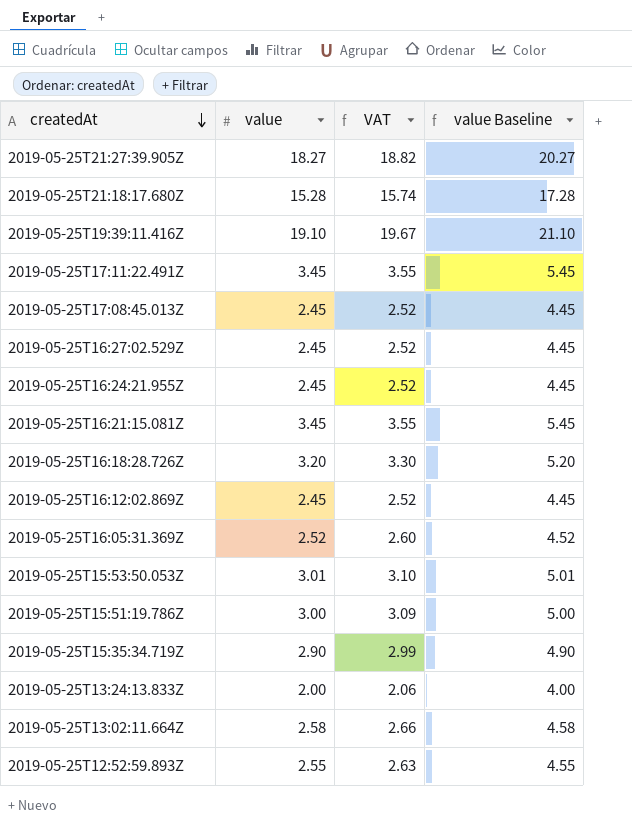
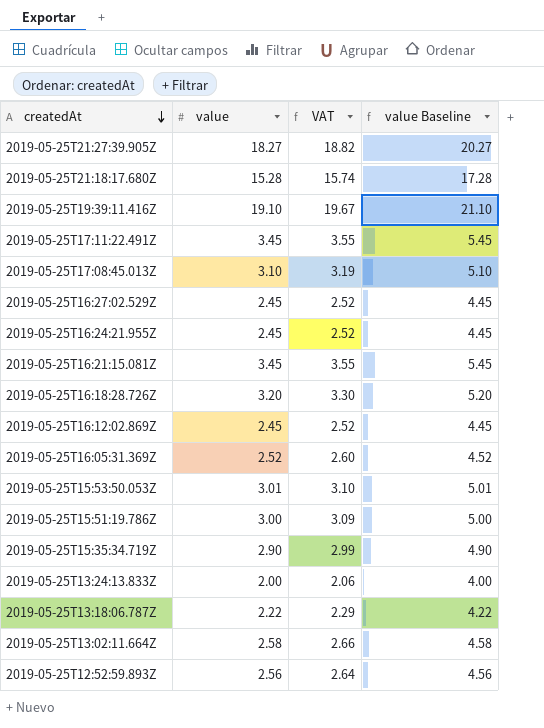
2019-05-25T17:08:45.013Z | value: 2.45 -> 3.10
2019-05-25T17:08:45.013Z | VAT: 2.52 -> 3.19
2019-05-25T17:08:45.013Z | value Baseline: 4.45 -> 5.10
row 2019-05-25T13:18:06.787Z: none -> 2.22 | 2.29 | 4.22
2019-05-25T12:52:59.893Z | value: 2.55 -> 2.56
2019-05-25T12:52:59.893Z | VAT: 2.63 -> 2.64
2019-05-25T12:52:59.893Z | value Baseline: 4.55 -> 4.56

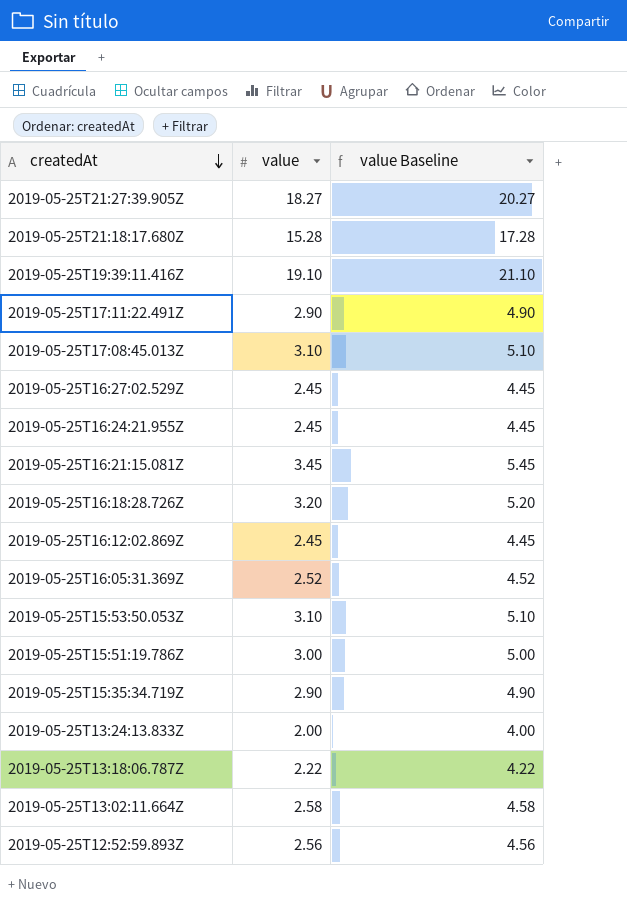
column VAT | formula: [value] * 1.03 -> none
2019-05-25T17:11:22.491Z | value: 3.45 -> 2.90
2019-05-25T17:11:22.491Z | value Baseline: 5.45 -> 4.90
2019-05-25T15:53:50.053Z | value: 3.01 -> 3.10
2019-05-25T15:53:50.053Z | value Baseline: 5.01 -> 5.10

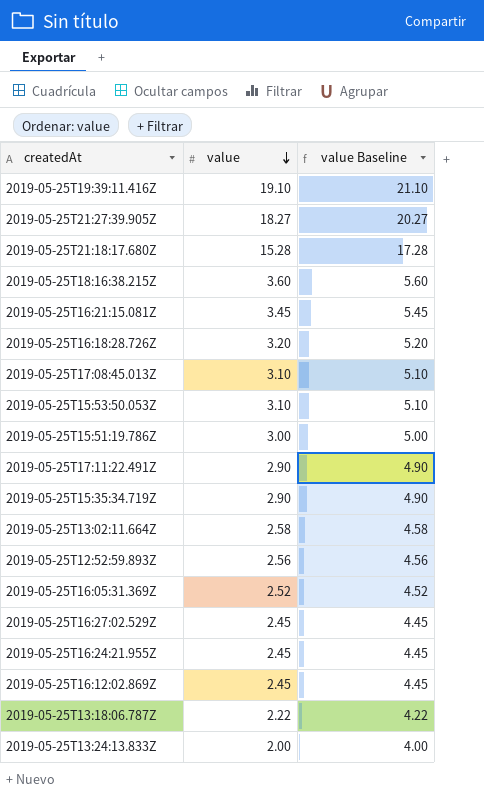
row order: createdAt descending -> value descending
row 2019-05-25T18:16:38.215Z: none -> 3.60 | 5.60

